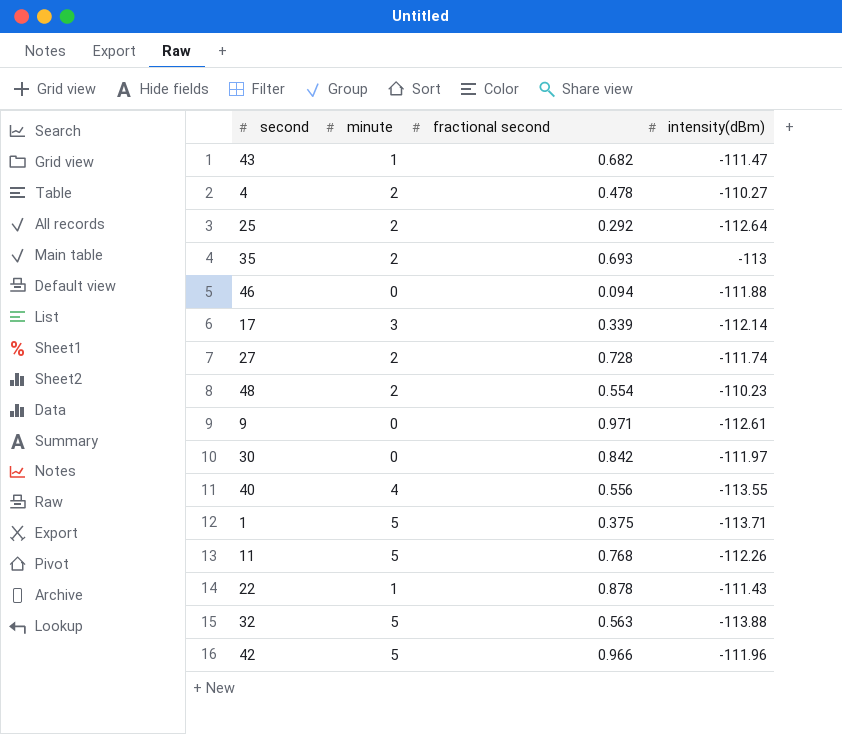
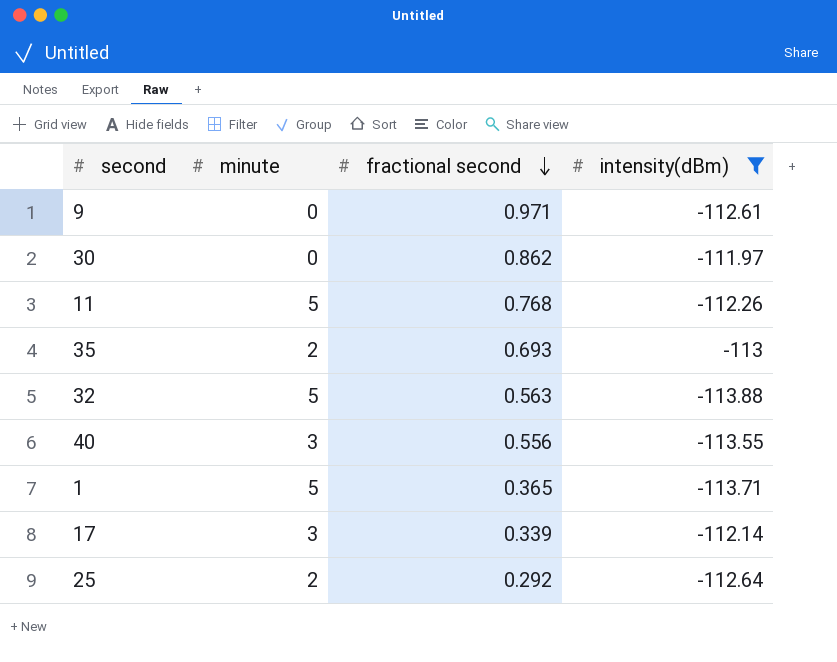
filter: none -> intensity(dBm) <= -111.97
row order: none -> fractional second descending
30 | fractional second: 0.842 -> 0.862
40 | minute: 4 -> 3
1 | fractional second: 0.375 -> 0.365

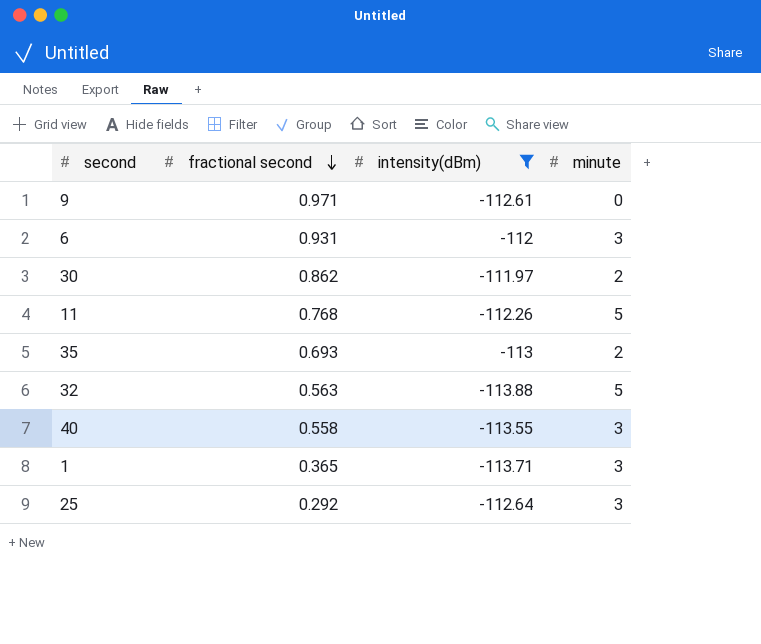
column minute | position: 2 -> 4
row 17: 3 | 0.339 | -112.14 -> none
row 6: none -> 0.931 | -112 | 3
30 | minute: 0 -> 2
40 | fractional second: 0.556 -> 0.558
1 | minute: 5 -> 3
25 | minute: 2 -> 3

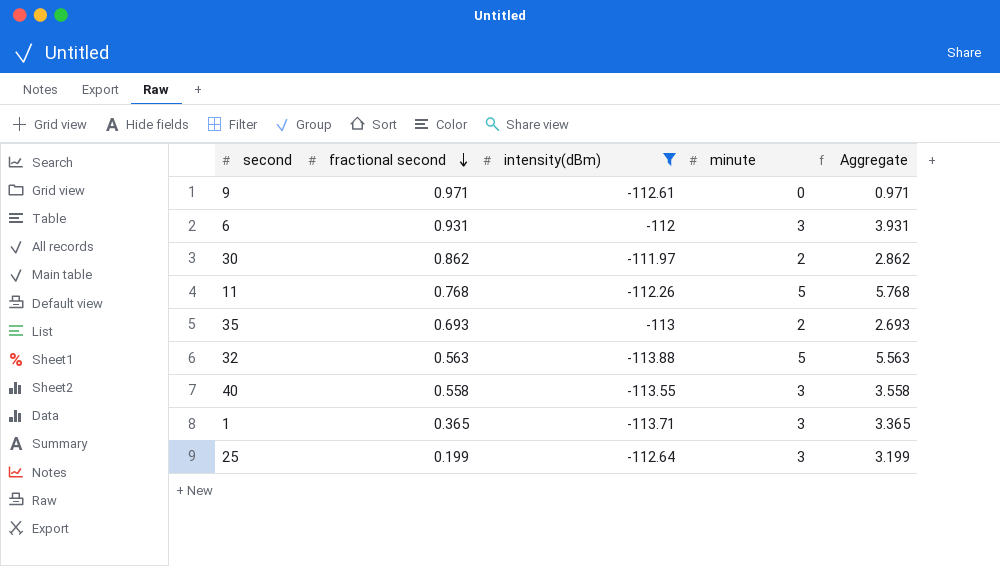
column Aggregate | formula: none -> [fractional second] + [minute]
25 | fractional second: 0.292 -> 0.199

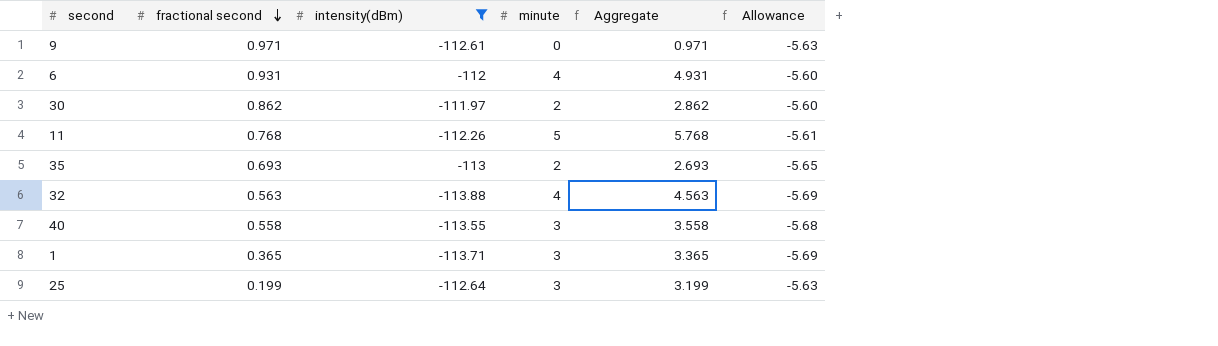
column Allowance | formula: none -> [intensity(dBm)] * 0.05
6 | minute: 3 -> 4
6 | Aggregate: 3.931 -> 4.931
32 | minute: 5 -> 4
32 | Aggregate: 5.563 -> 4.563

